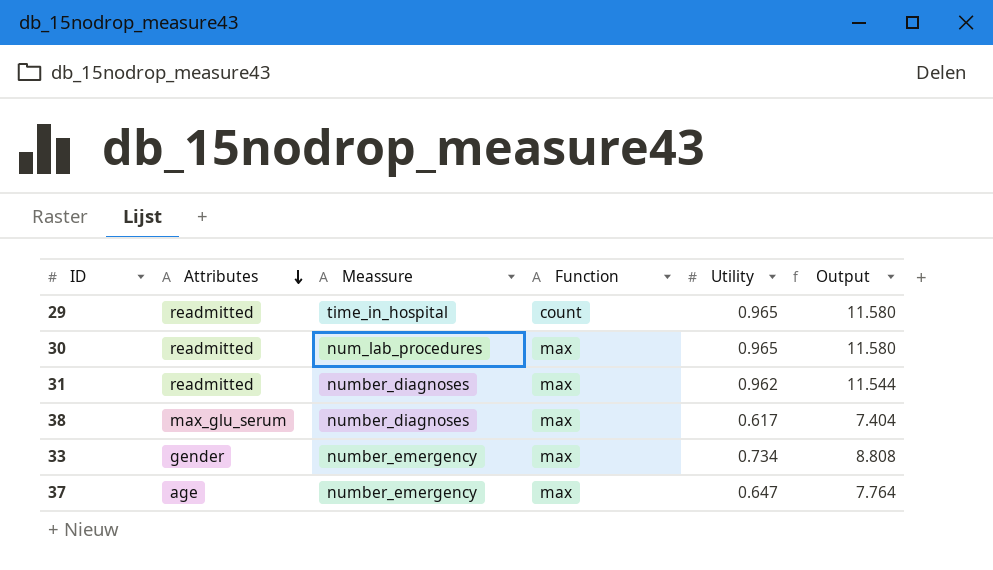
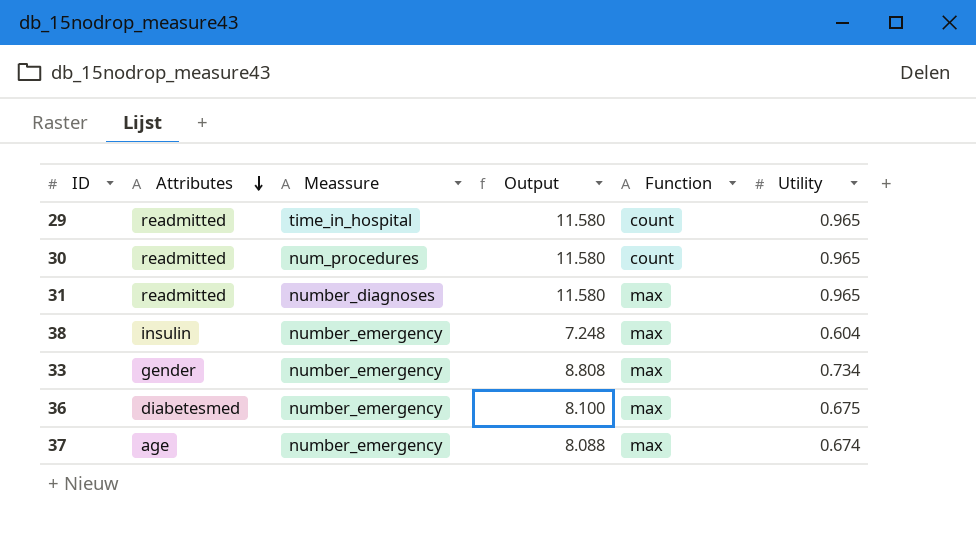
column Output | position: 6 -> 4
30 | Meassure: num_lab_procedures -> num_procedures
30 | Function: max -> count
31 | Output: 11.544 -> 11.580
31 | Utility: 0.962 -> 0.965
38 | Attributes: max_glu_serum -> insulin
38 | Meassure: number_diagnoses -> number_emergency
38 | Output: 7.404 -> 7.248
38 | Utility: 0.617 -> 0.604
row 36: none -> diabetesmed | number_emergency | 8.100 | max | 0.675
37 | Output: 7.764 -> 8.088
37 | Utility: 0.647 -> 0.674

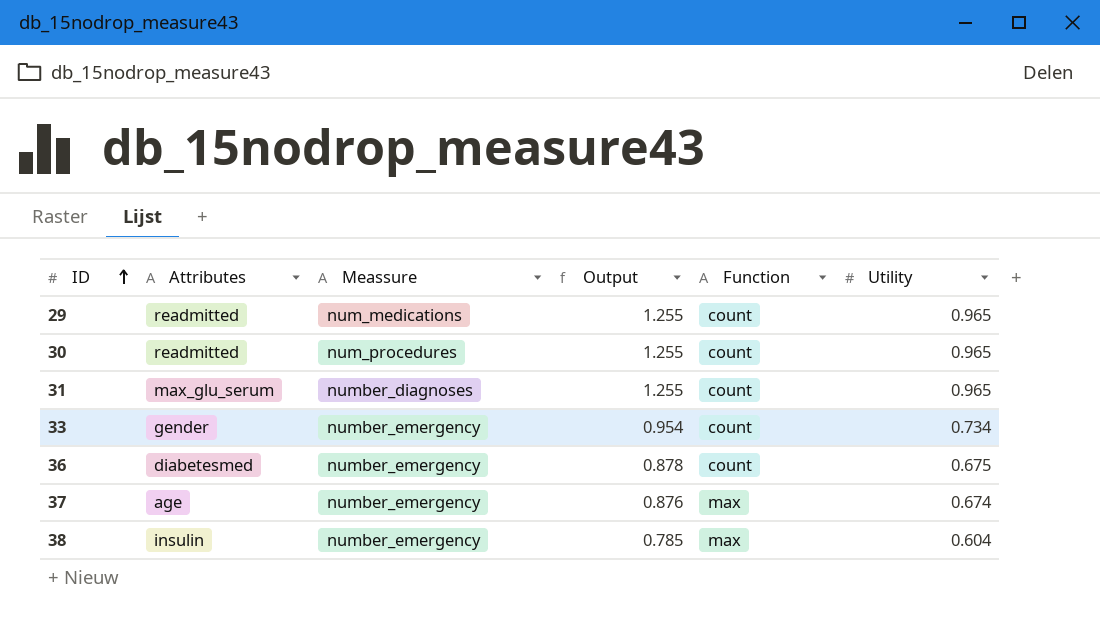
row order: Attributes descending -> ID ascending
column Output | formula: [Utility] * 12 -> [Utility] * 1.3
29 | Meassure: time_in_hospital -> num_medications
31 | Attributes: readmitted -> max_glu_serum
31 | Function: max -> count
33 | Function: max -> count
36 | Function: max -> count

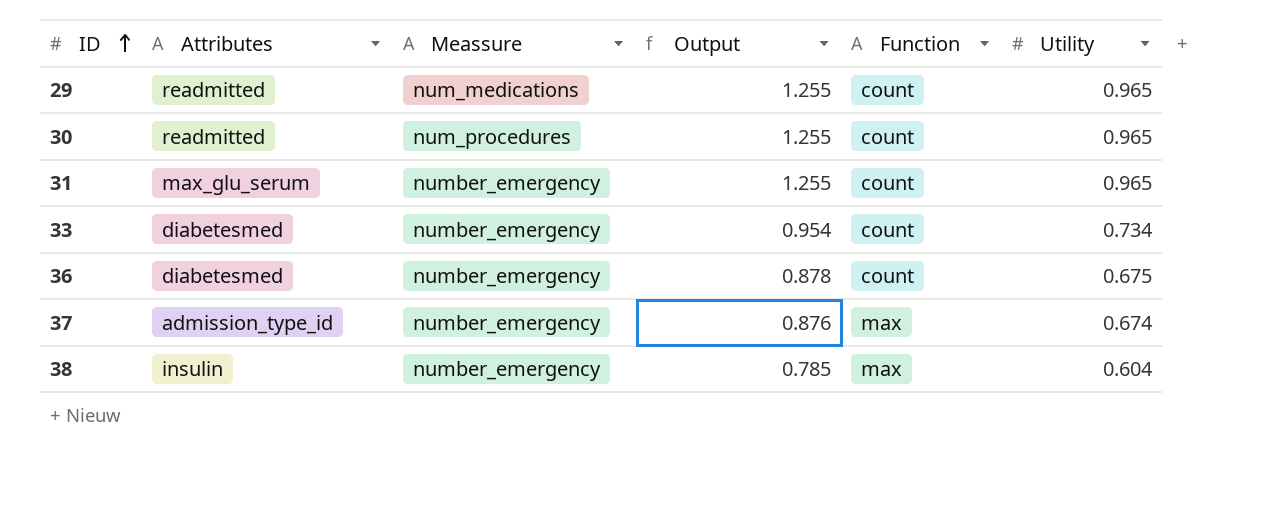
31 | Meassure: number_diagnoses -> number_emergency
33 | Attributes: gender -> diabetesmed
37 | Attributes: age -> admission_type_id

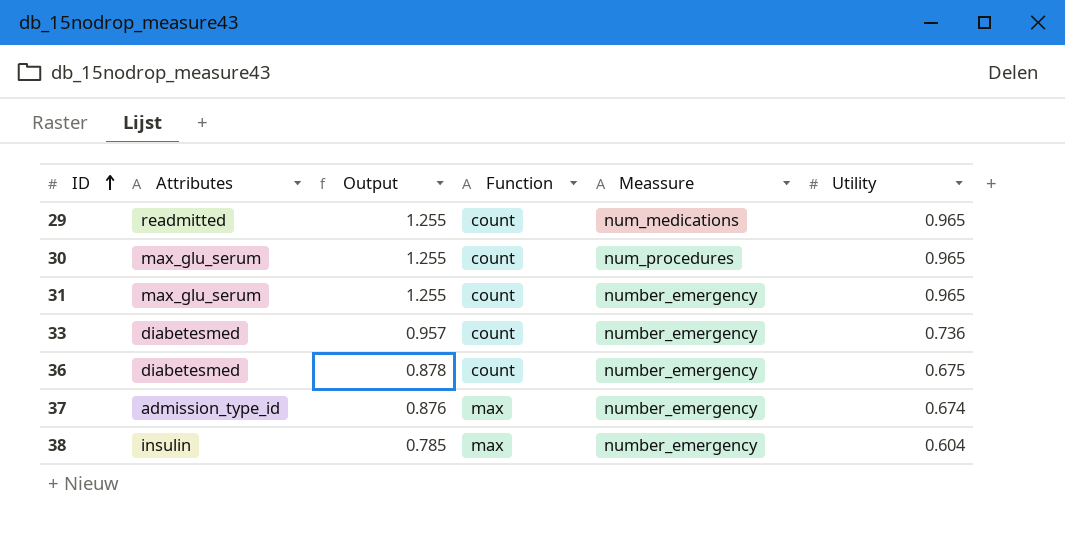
column Meassure | position: 3 -> 5
30 | Attributes: readmitted -> max_glu_serum
33 | Output: 0.954 -> 0.957
33 | Utility: 0.734 -> 0.736

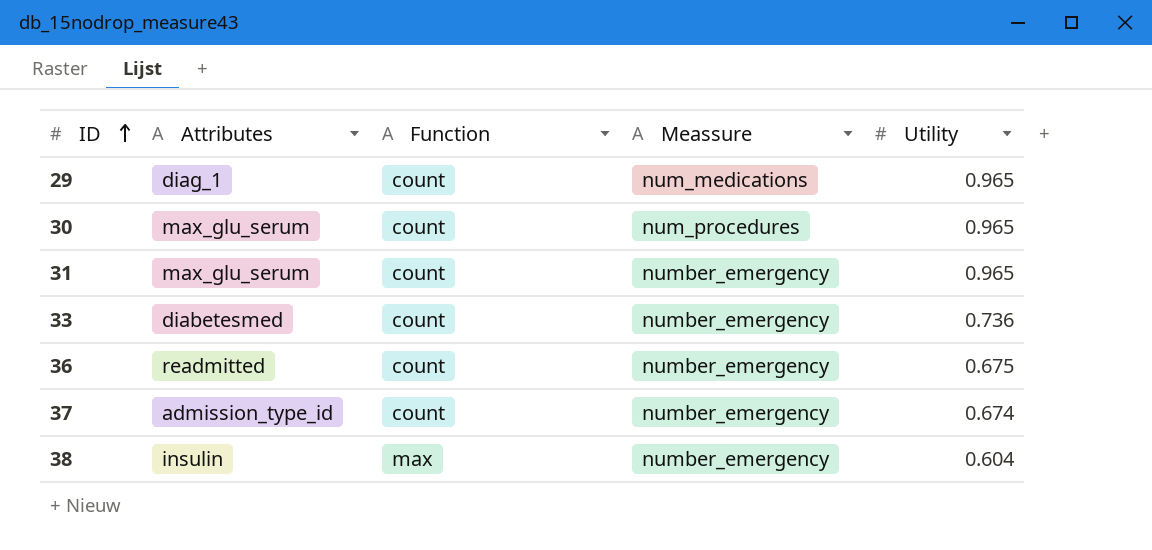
column Output | formula: [Utility] * 1.3 -> none
29 | Attributes: readmitted -> diag_1
36 | Attributes: diabetesmed -> readmitted
37 | Function: max -> count

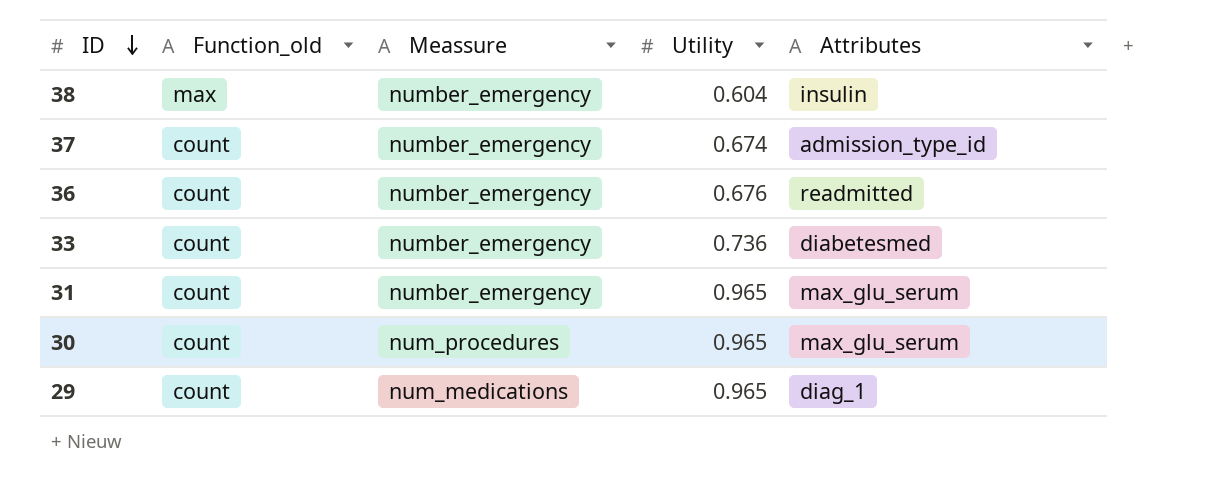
row order: ID ascending -> ID descending
column name: Function -> Function_old
column Attributes | position: 2 -> 5
36 | Utility: 0.675 -> 0.676

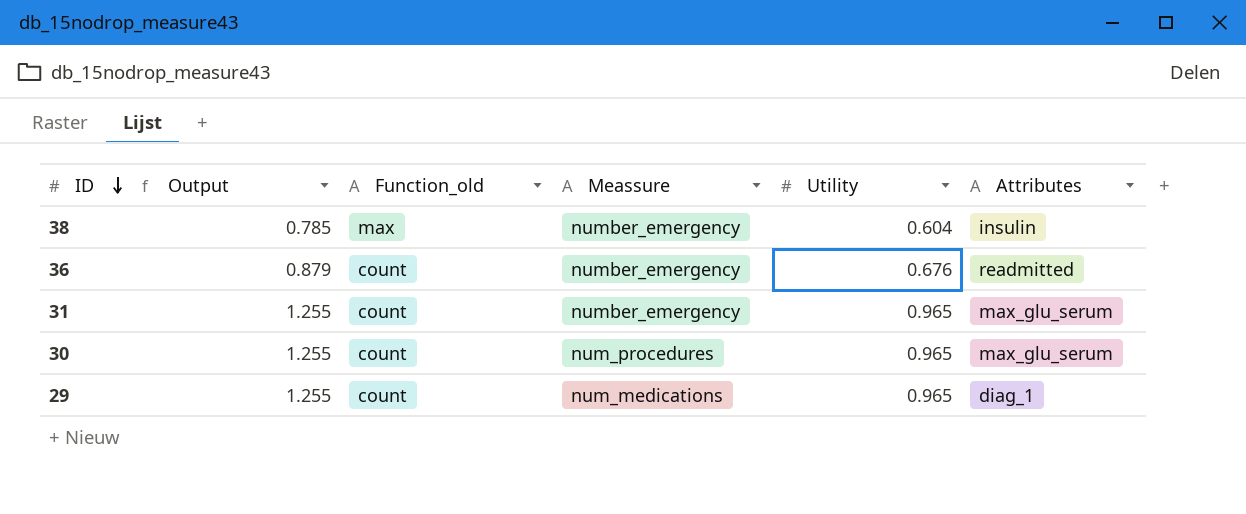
column Output | formula: none -> [Utility] * 1.3
row 37: count | number_emergency | 0.674 | admission_type_id -> none
row 33: count | number_emergency | 0.736 | diabetesmed -> none

